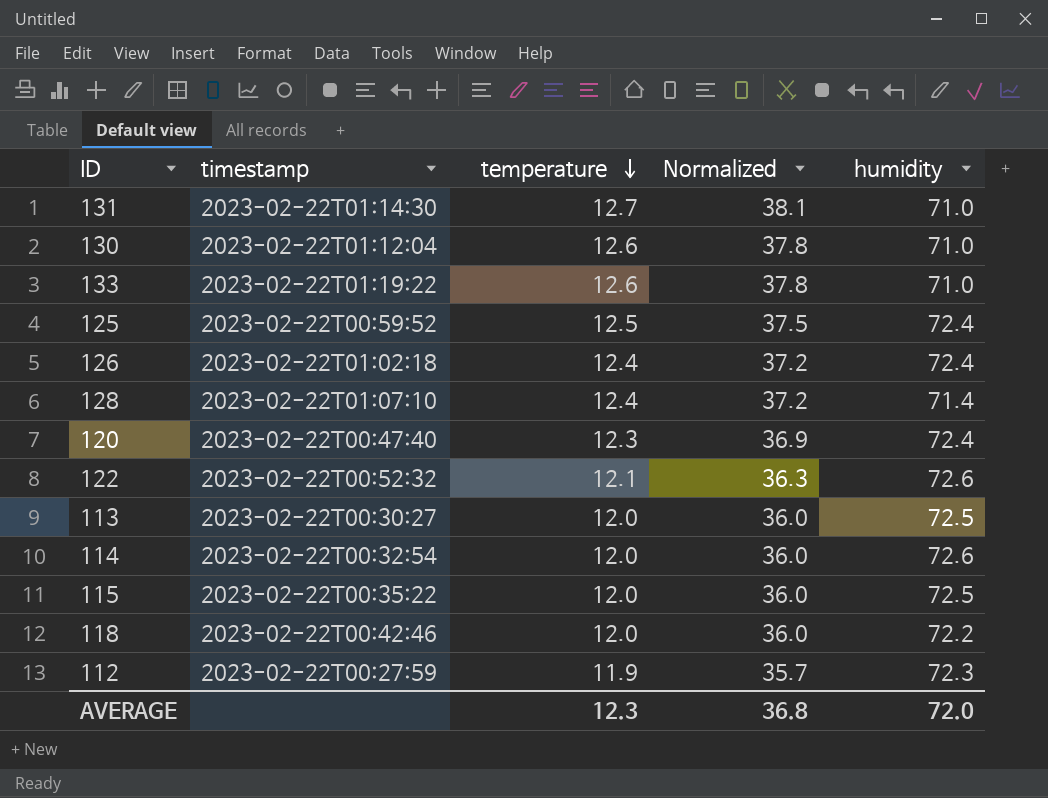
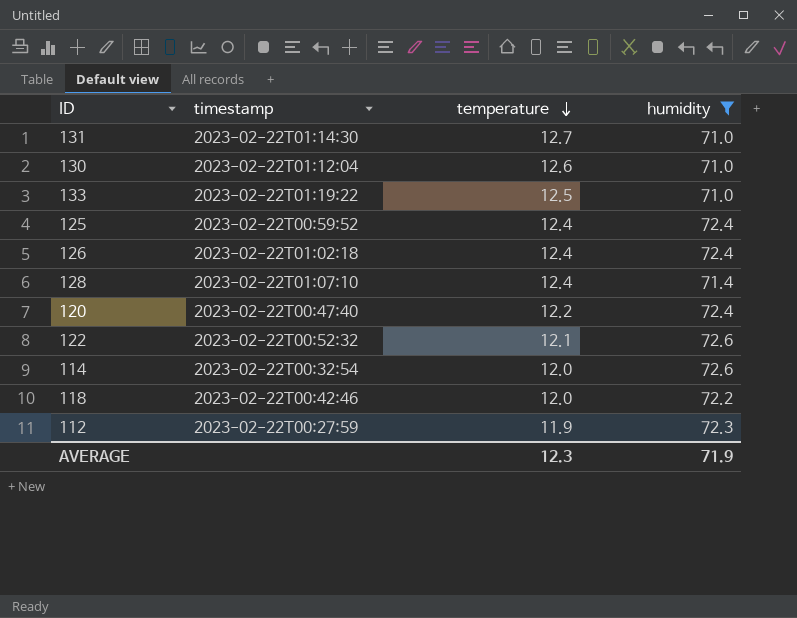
filter: none -> humidity != 72.5
column Normalized | formula: [temperature] * 3 -> none
133 | temperature: 12.6 -> 12.5
125 | temperature: 12.5 -> 12.4
120 | temperature: 12.3 -> 12.2
AVERAGE | humidity: 72.0 -> 71.9

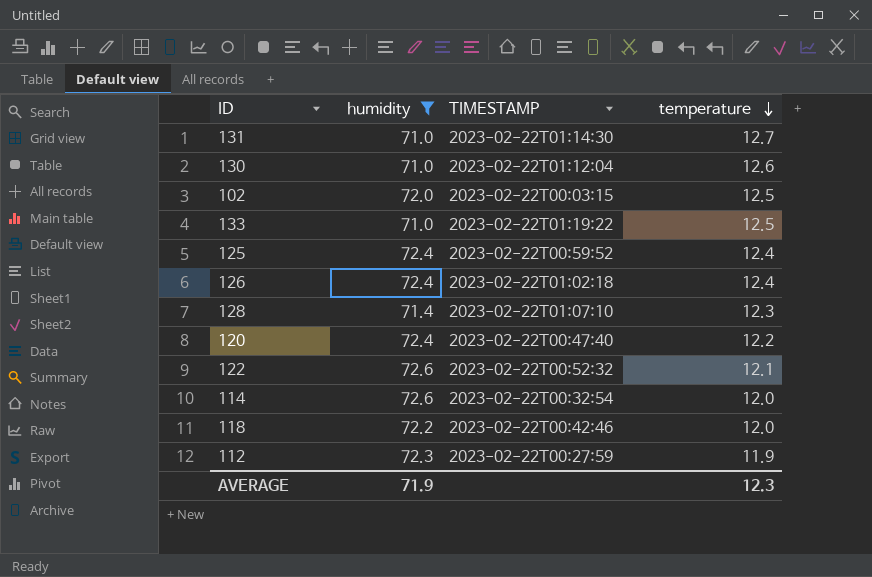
column humidity | position: 4 -> 2
column name: timestamp -> TIMESTAMP
row 102: none -> 72.0 | 2023-02-22T00:03:15 | 12.5
128 | temperature: 12.4 -> 12.3

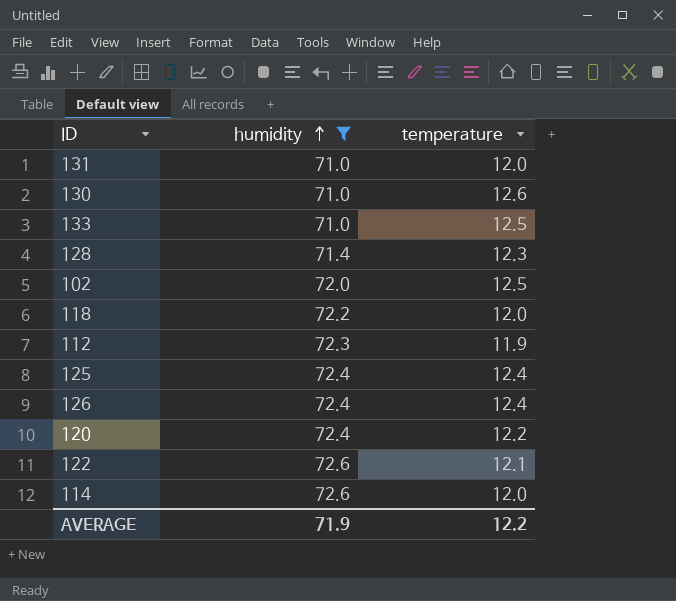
row order: temperature descending -> humidity ascending
column TIMESTAMP | position: 3 -> none
131 | temperature: 12.7 -> 12.0
AVERAGE | temperature: 12.3 -> 12.2

